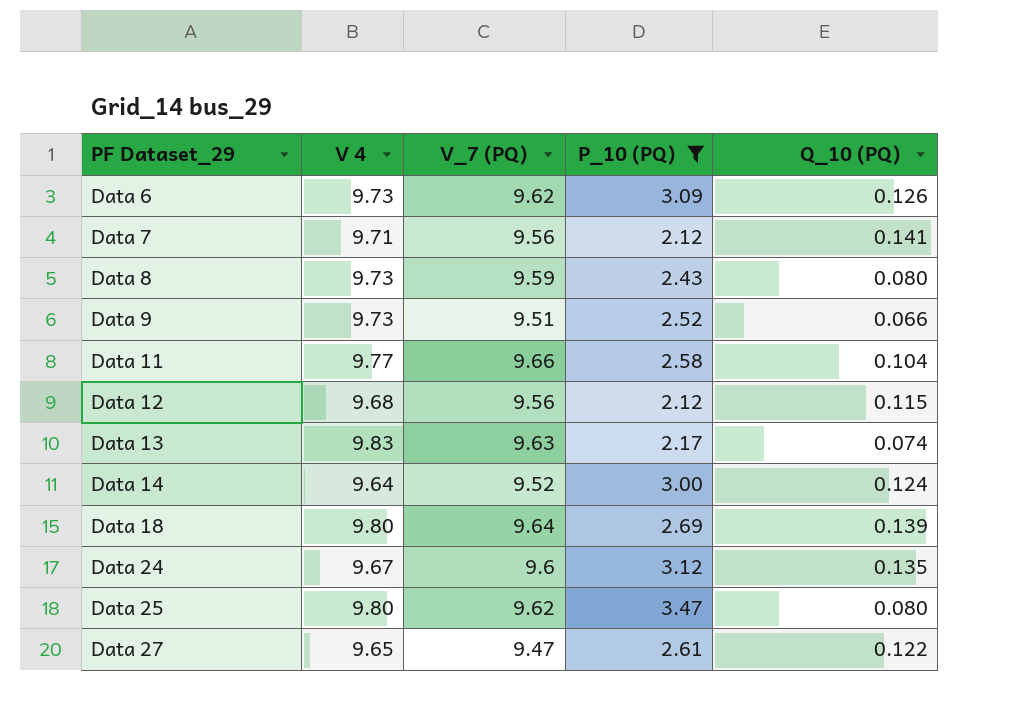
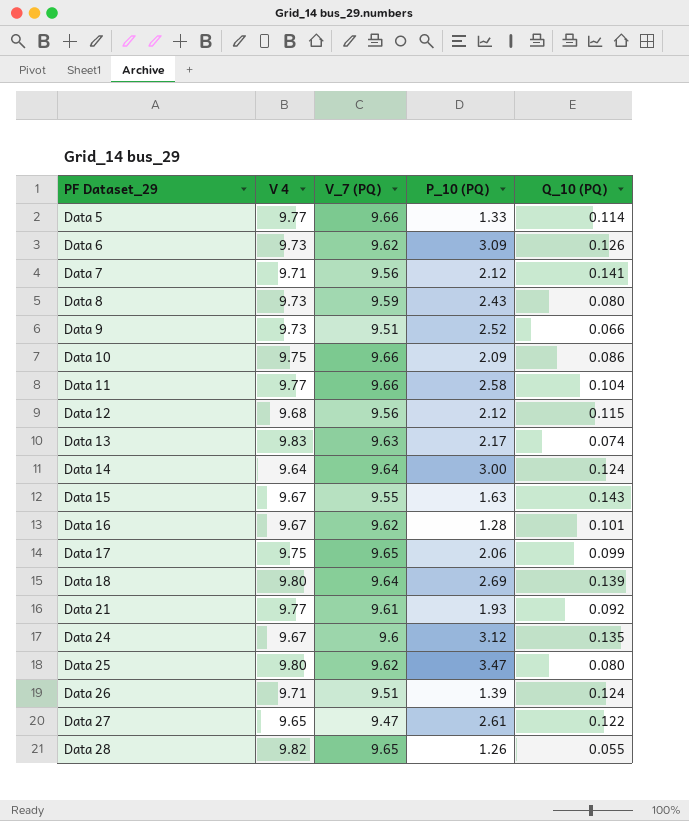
filter: P_10 (PQ) >= 2.12 -> none
Data 14 | V_7 (PQ): 9.52 -> 9.64

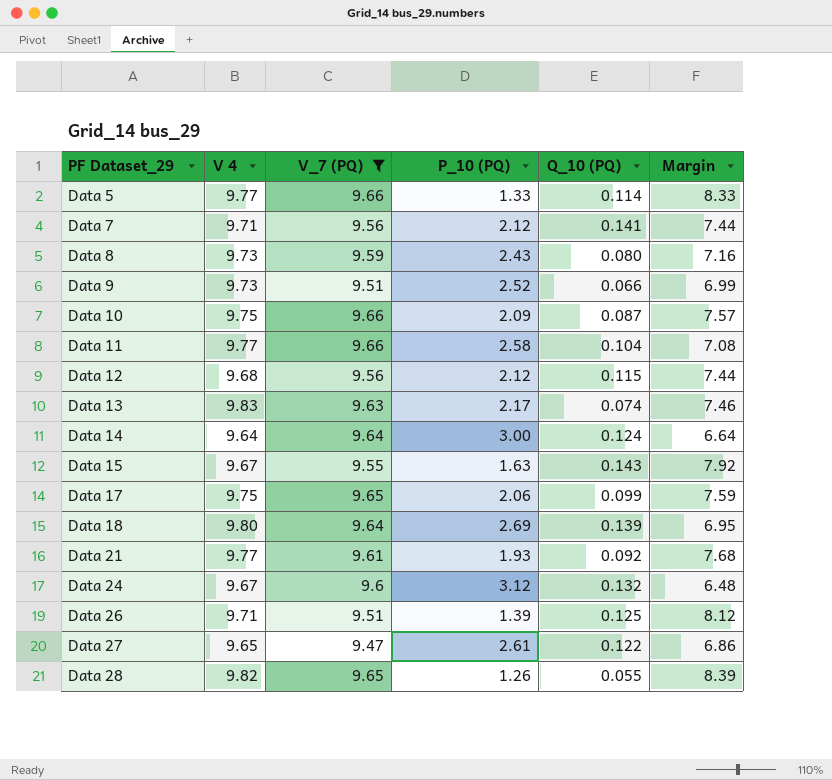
filter: none -> V_7 (PQ) != 9.62
column Margin | formula: none -> [V_7 (PQ)] - [P_10 (PQ)]
Data 10 | Q_10 (PQ): 0.086 -> 0.087
Data 24 | Q_10 (PQ): 0.135 -> 0.132
Data 26 | Q_10 (PQ): 0.124 -> 0.125

